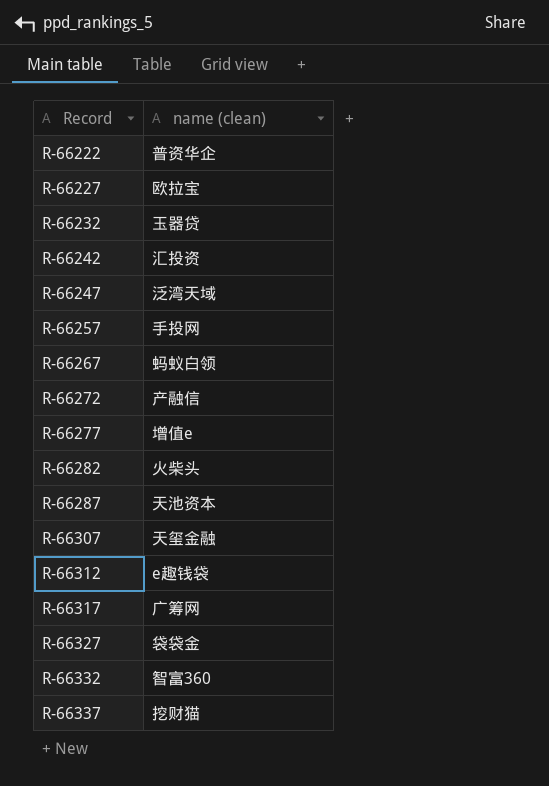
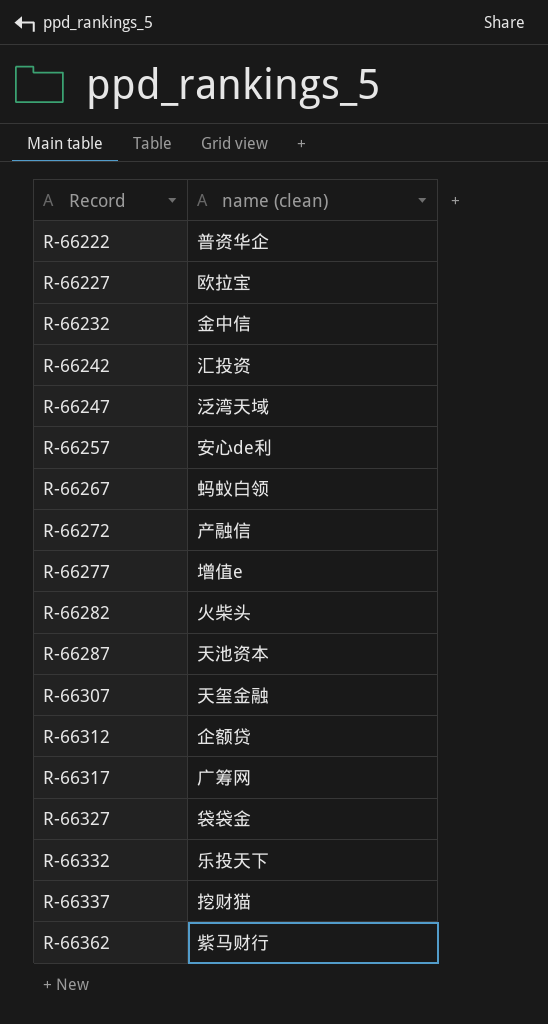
R-66232 | name (clean): 玉器贷 -> 金中信
R-66257 | name (clean): 手投网 -> 安心de利
R-66312 | name (clean): e趣钱袋 -> 企额贷
R-66332 | name (clean): 智富360 -> 乐投天下
row R-66362: none -> 紫马财行

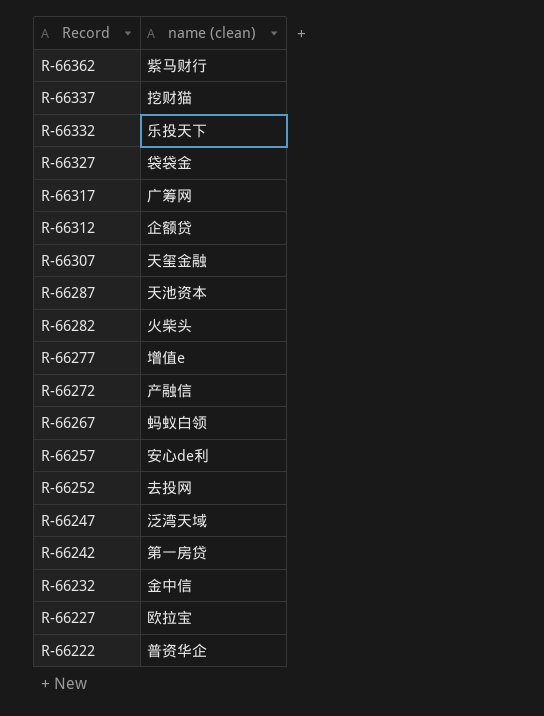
row order: Record ascending -> Record descending
row R-66252: none -> 去投网
R-66242 | name (clean): 汇投资 -> 第一房贷

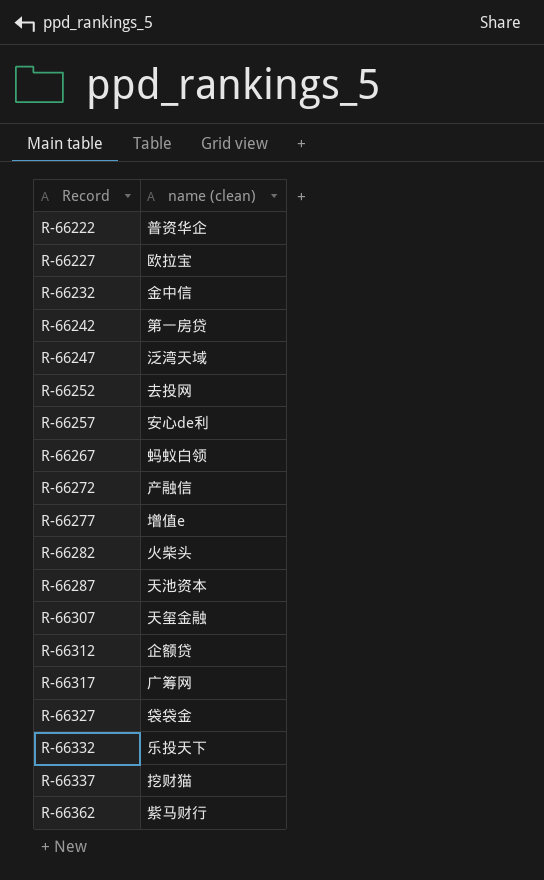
row order: Record descending -> Record ascending

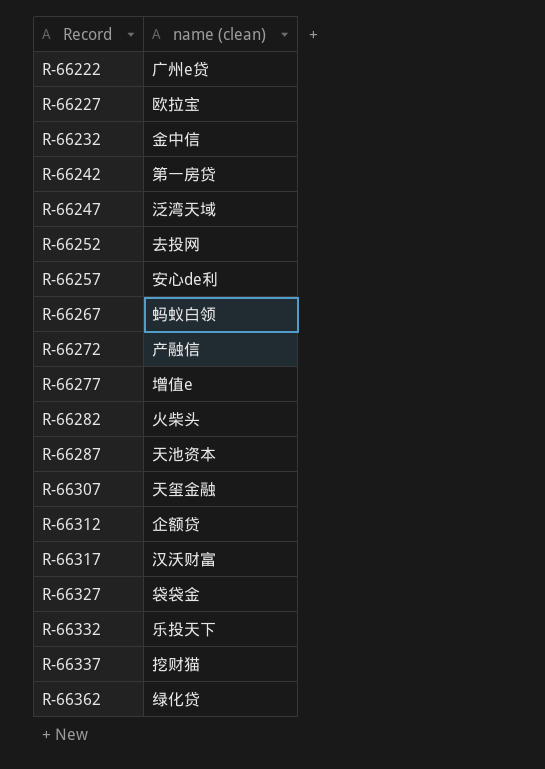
R-66222 | name (clean): 普资华企 -> 广州e贷
R-66317 | name (clean): 广筹网 -> 汉沃财富
R-66362 | name (clean): 紫马财行 -> 绿化贷

